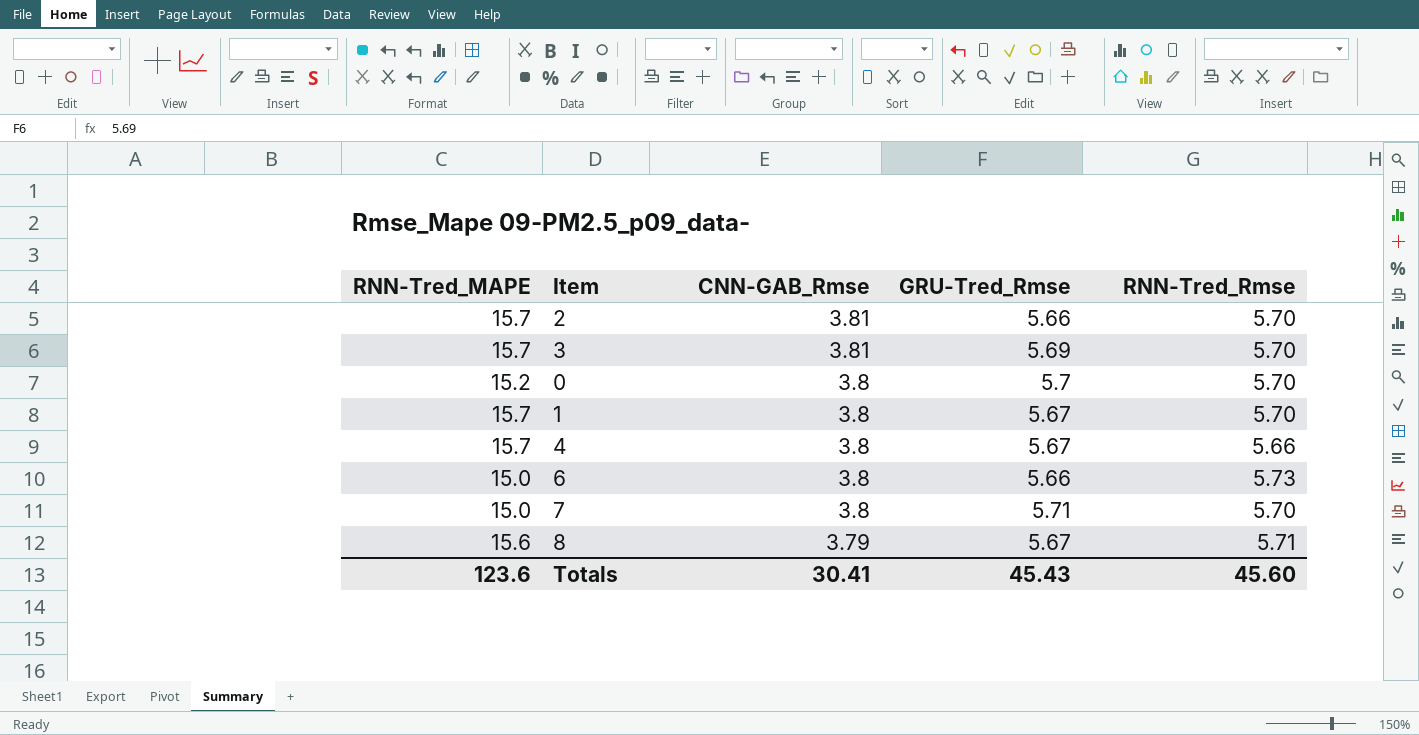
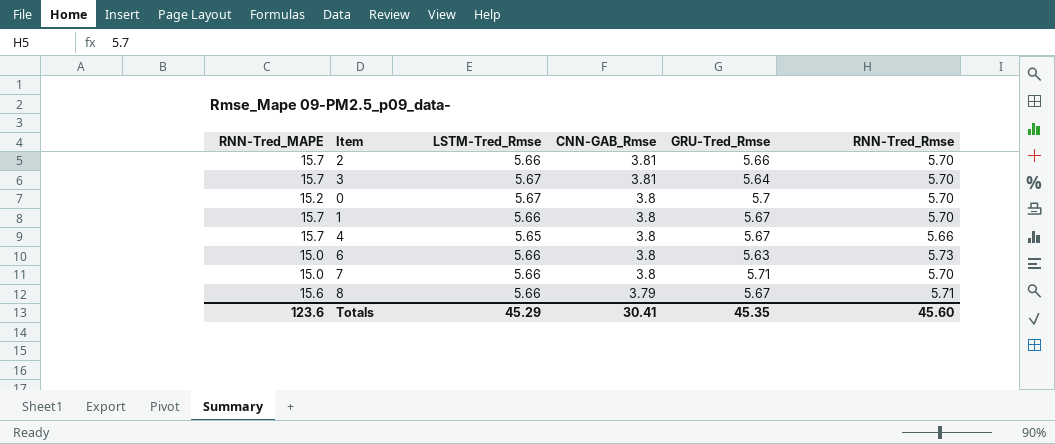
column LSTM-Tred_Rmse | position: none -> 3
3 | GRU-Tred_Rmse: 5.69 -> 5.64
6 | GRU-Tred_Rmse: 5.66 -> 5.63
Totals | GRU-Tred_Rmse: 45.43 -> 45.35

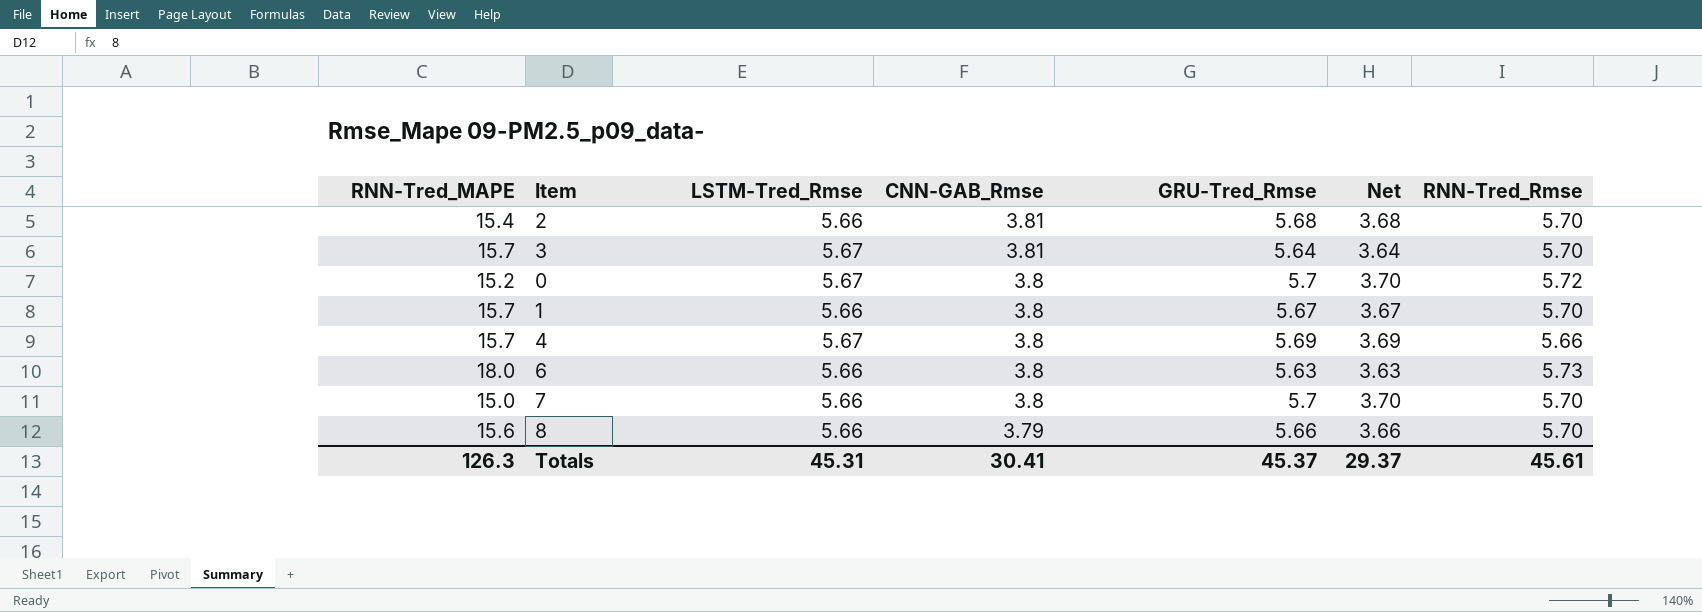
column Net | formula: none -> [GRU-Tred_Rmse] - 2
2 | RNN-Tred_MAPE: 15.7 -> 15.4
2 | GRU-Tred_Rmse: 5.66 -> 5.68
0 | RNN-Tred_Rmse: 5.70 -> 5.72
4 | LSTM-Tred_Rmse: 5.65 -> 5.67
4 | GRU-Tred_Rmse: 5.67 -> 5.69
6 | RNN-Tred_MAPE: 15.0 -> 18.0
7 | GRU-Tred_Rmse: 5.71 -> 5.7
8 | GRU-Tred_Rmse: 5.67 -> 5.66
8 | RNN-Tred_Rmse: 5.71 -> 5.70
Totals | RNN-Tred_MAPE: 123.6 -> 126.3
Totals | LSTM-Tred_Rmse: 45.29 -> 45.31
Totals | GRU-Tred_Rmse: 45.35 -> 45.37
Totals | RNN-Tred_Rmse: 45.60 -> 45.61

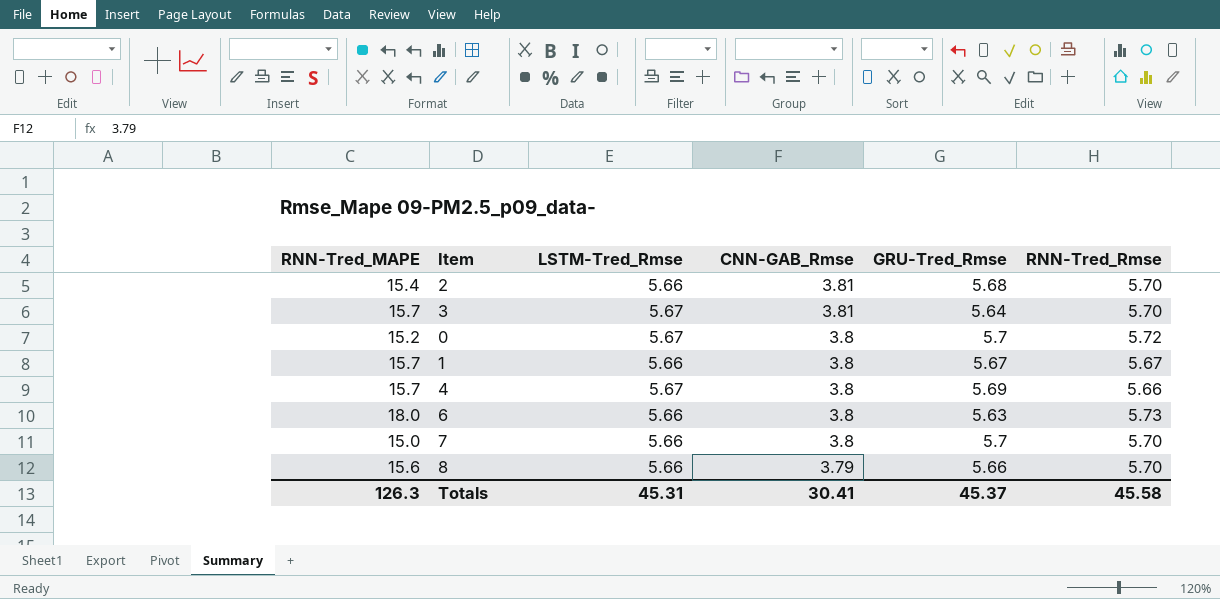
column Net | formula: [GRU-Tred_Rmse] - 2 -> none
1 | RNN-Tred_Rmse: 5.70 -> 5.67
Totals | RNN-Tred_Rmse: 45.61 -> 45.58

